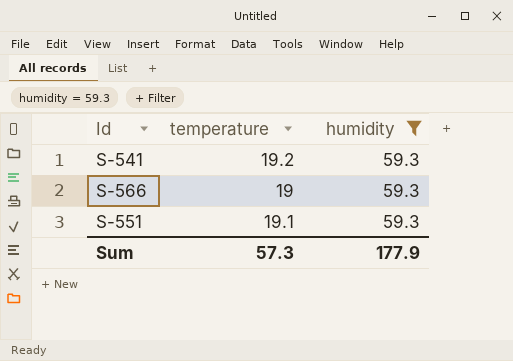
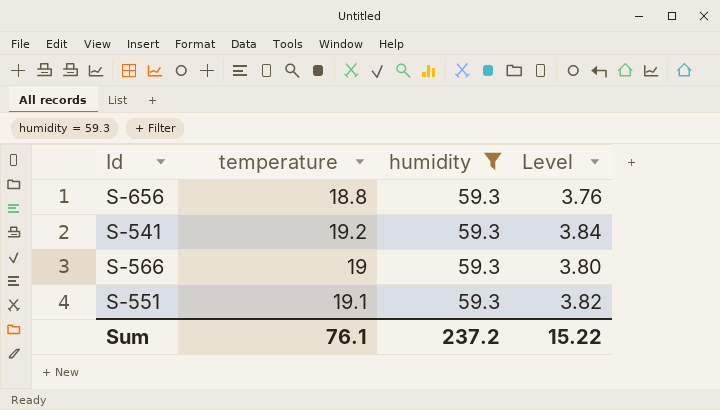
column Level | formula: none -> [temperature] * 0.2
row S-656: none -> 18.8 | 59.3 | 3.76
Sum | temperature: 57.3 -> 76.1
Sum | humidity: 177.9 -> 237.2

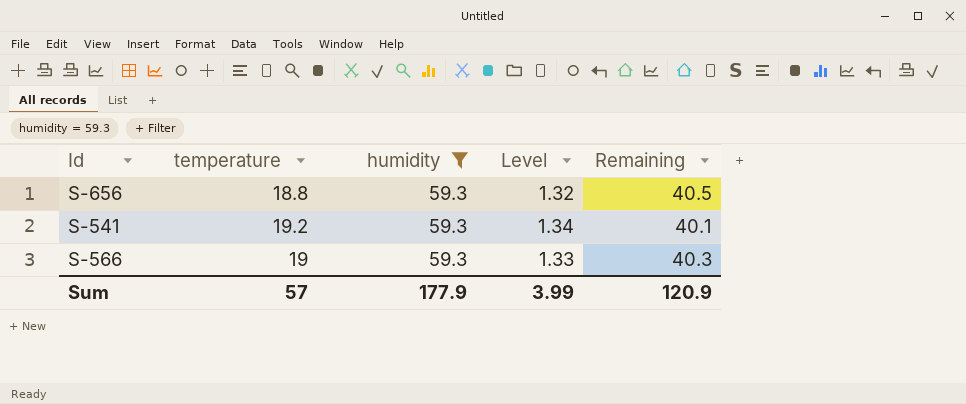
column Level | formula: [temperature] * 0.2 -> [temperature] * 0.07
column Remaining | formula: none -> [humidity] - [temperature]
row S-551: 19.1 | 59.3 | 3.82 -> none
Sum | temperature: 76.1 -> 57
Sum | humidity: 237.2 -> 177.9
Sum | Level: 15.22 -> 3.99

